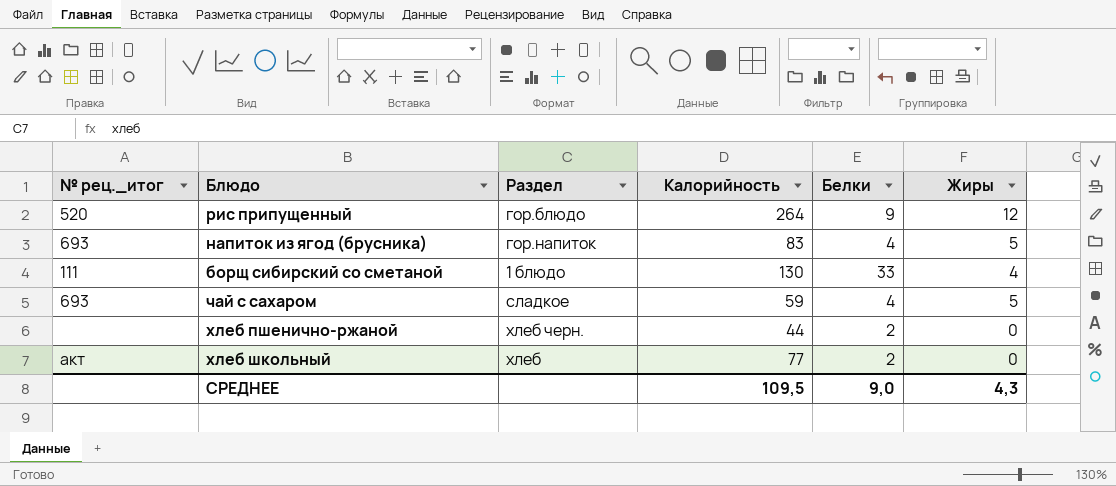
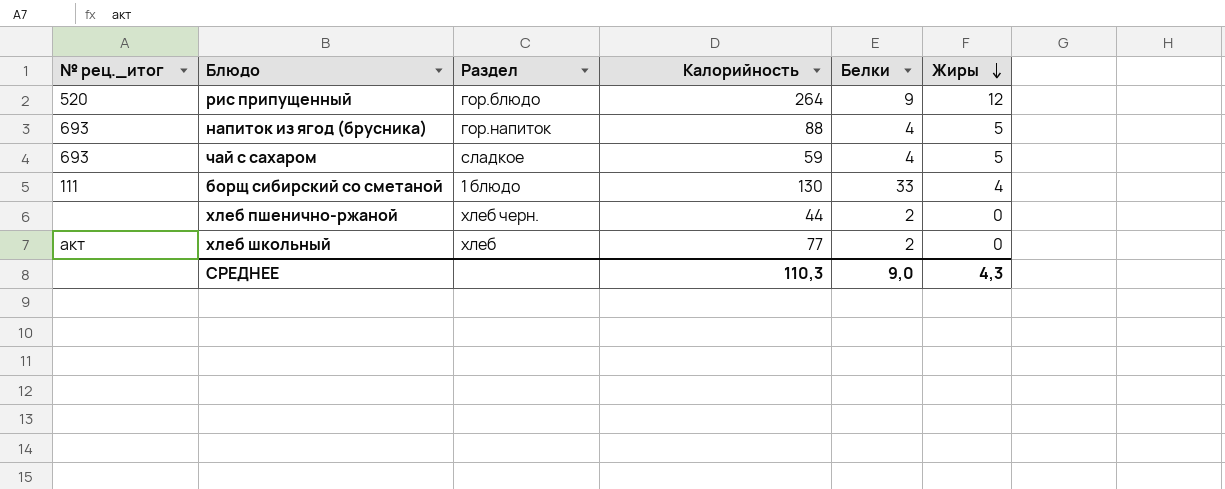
row order: none -> Жиры descending
напиток из ягод (брусника) | Калорийность: 83 -> 88
СРЕДНЕЕ | Калорийность: 109,5 -> 110,3

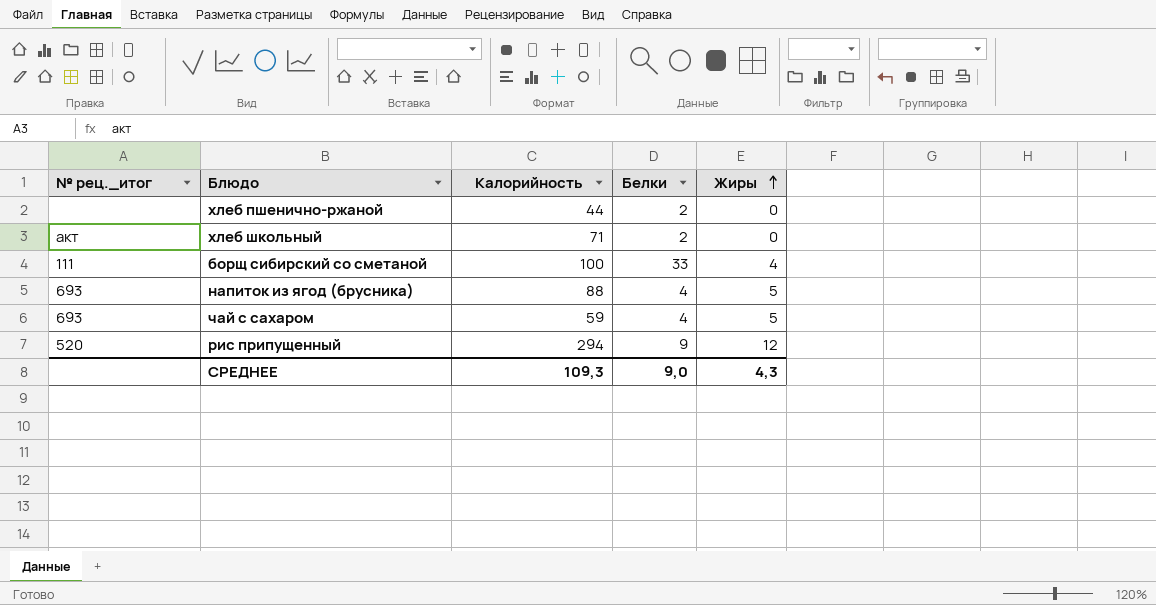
row order: Жиры descending -> Жиры ascending
column Раздел | position: 3 -> none
хлеб школьный | Калорийность: 77 -> 71
борщ сибирский со сметаной | Калорийность: 130 -> 100
рис припущенный | Калорийность: 264 -> 294
СРЕДНЕЕ | Калорийность: 110,3 -> 109,3

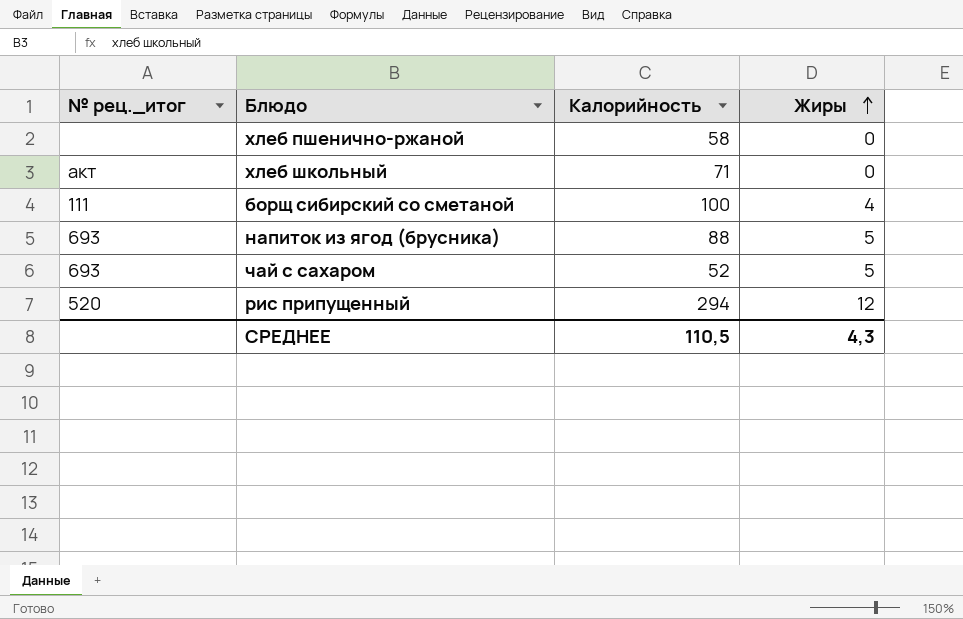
column Белки | position: 4 -> none
хлеб пшенично-ржаной | Калорийность: 44 -> 58
чай с сахаром | Калорийность: 59 -> 52
СРЕДНЕЕ | Калорийность: 109,3 -> 110,5

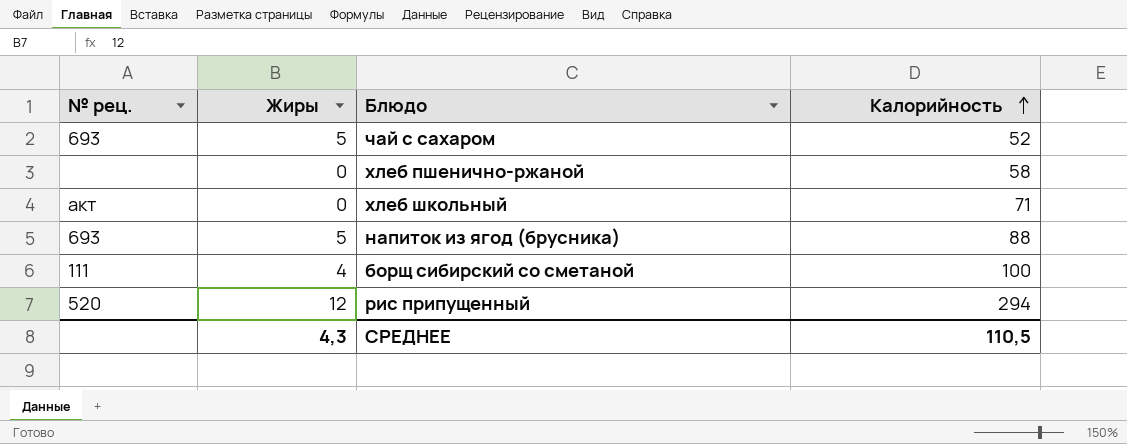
row order: Жиры ascending -> Калорийность ascending
column name: № рец._итог -> № рец.
column Жиры | position: 4 -> 2

